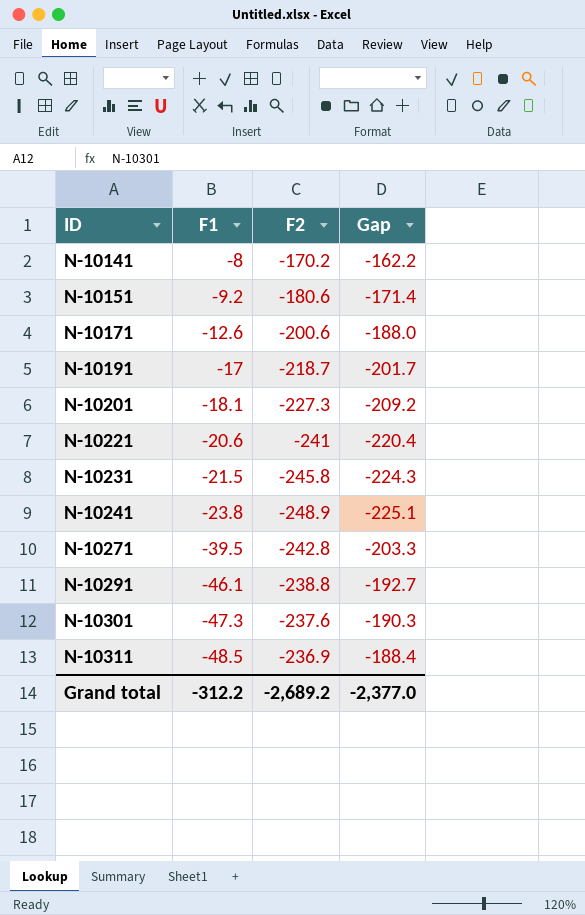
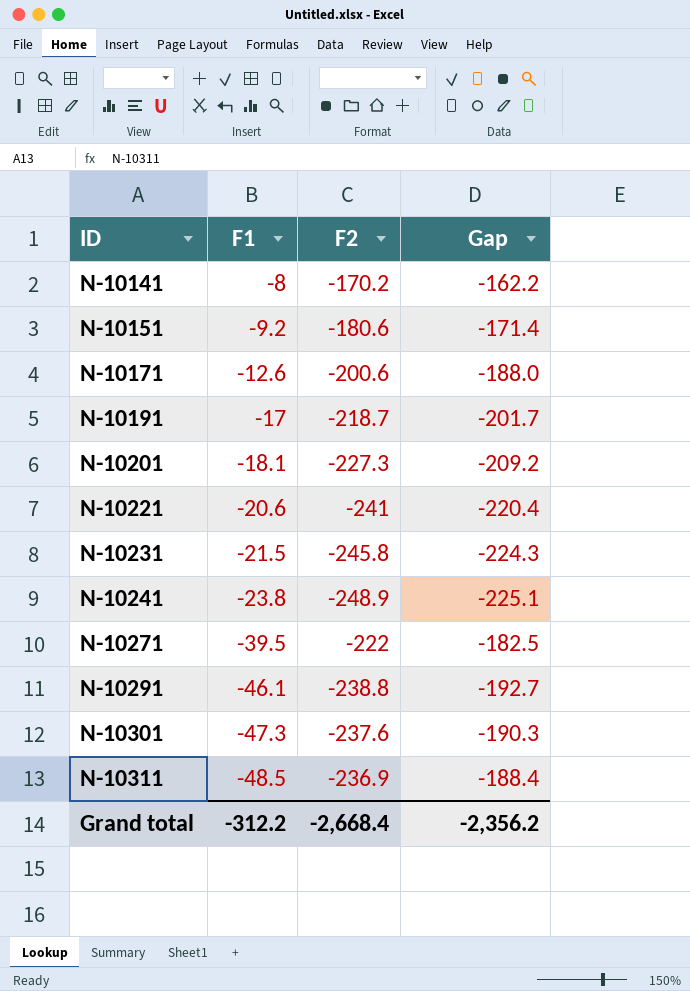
N-10271 | F2: -242.8 -> -222
N-10271 | Gap: -203.3 -> -182.5
Grand total | F2: -2,689.2 -> -2,668.4
Grand total | Gap: -2,377.0 -> -2,356.2

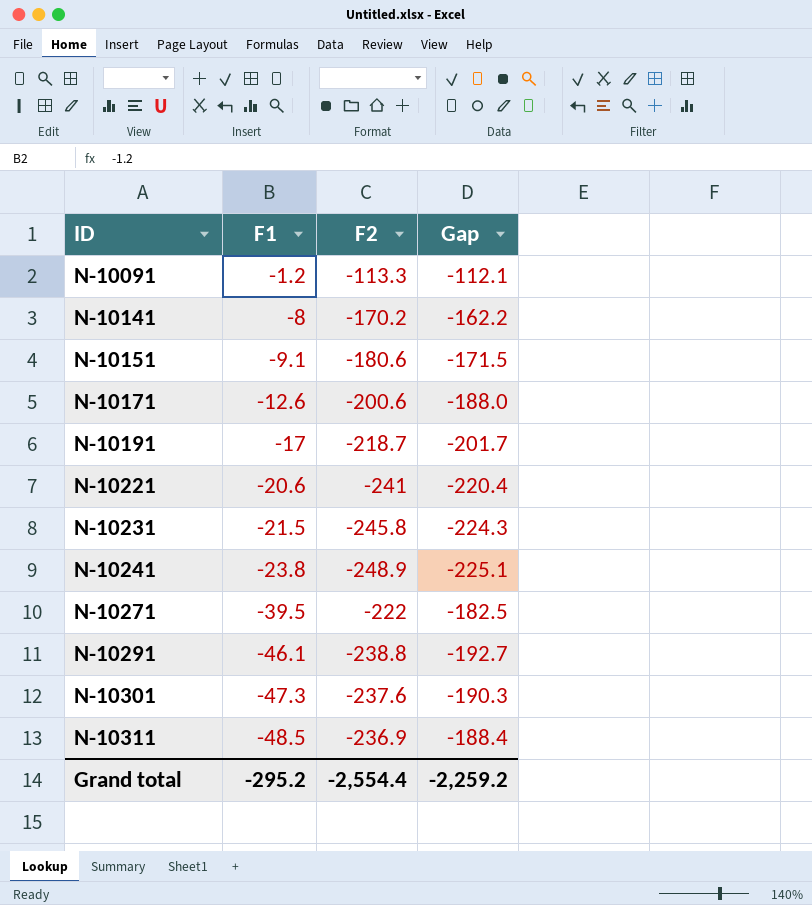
row N-10201: -18.1 | -227.3 | -209.2 -> none
row N-10091: none -> -1.2 | -113.3 | -112.1
N-10151 | F1: -9.2 -> -9.1
N-10151 | Gap: -171.4 -> -171.5
Grand total | F1: -312.2 -> -295.2
Grand total | F2: -2,668.4 -> -2,554.4
Grand total | Gap: -2,356.2 -> -2,259.2

